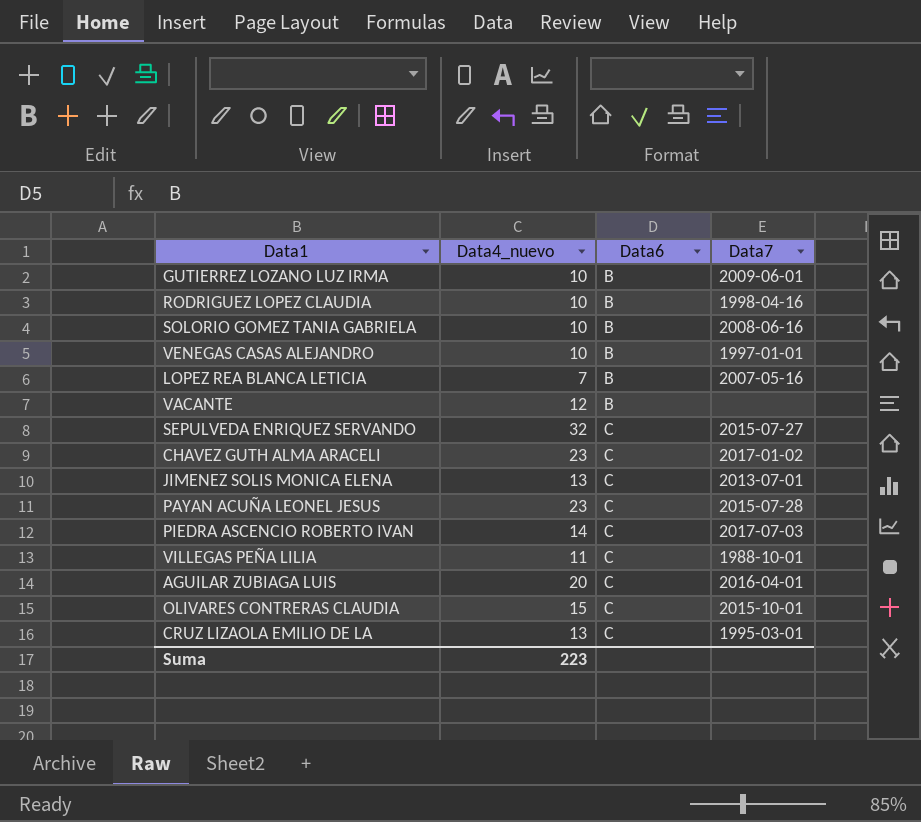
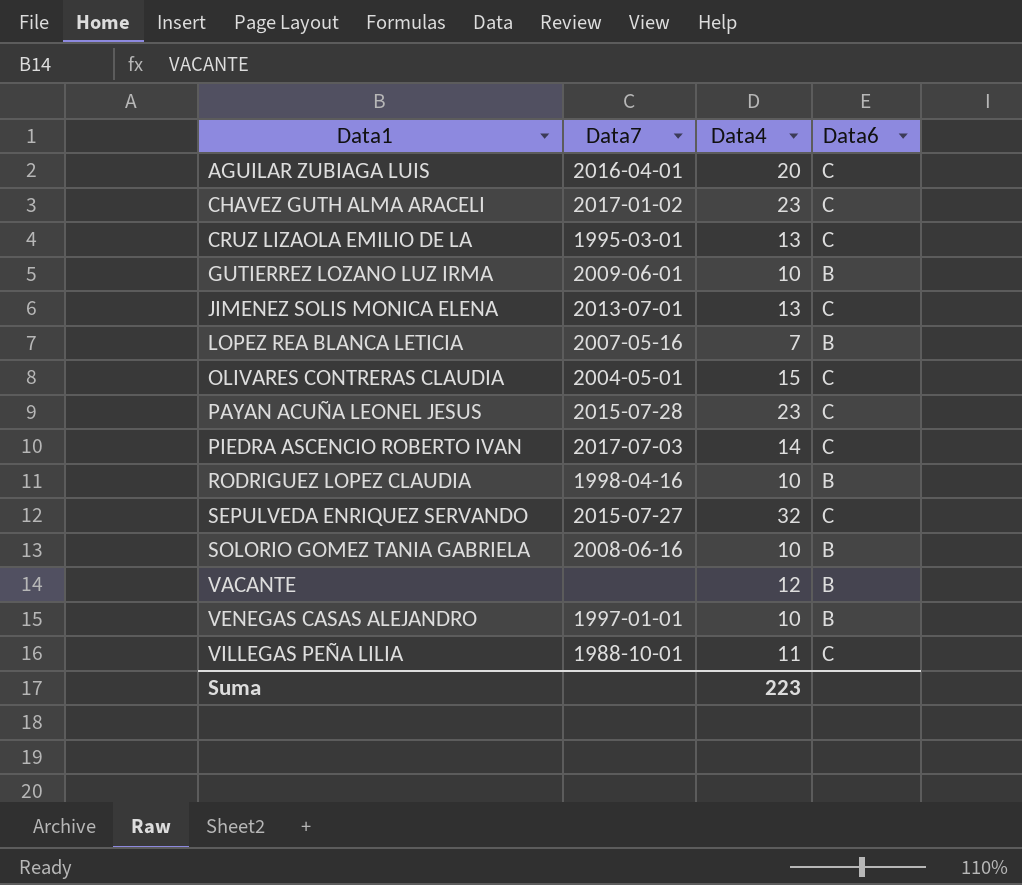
row order: Data6 ascending -> Data1 ascending
column Data7 | position: 4 -> 2
column name: Data4_nuevo -> Data4
OLIVARES CONTRERAS CLAUDIA | Data7: 2015-10-01 -> 2004-05-01

